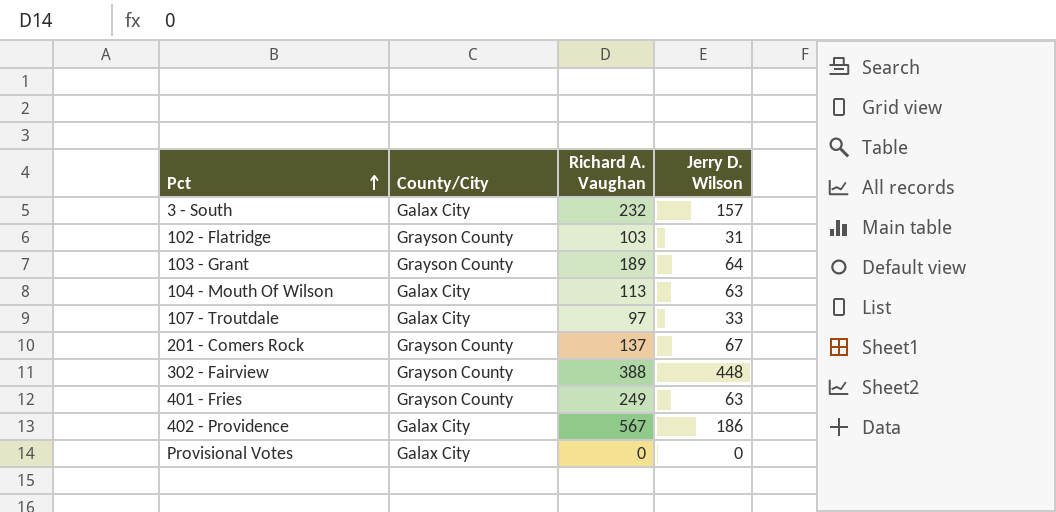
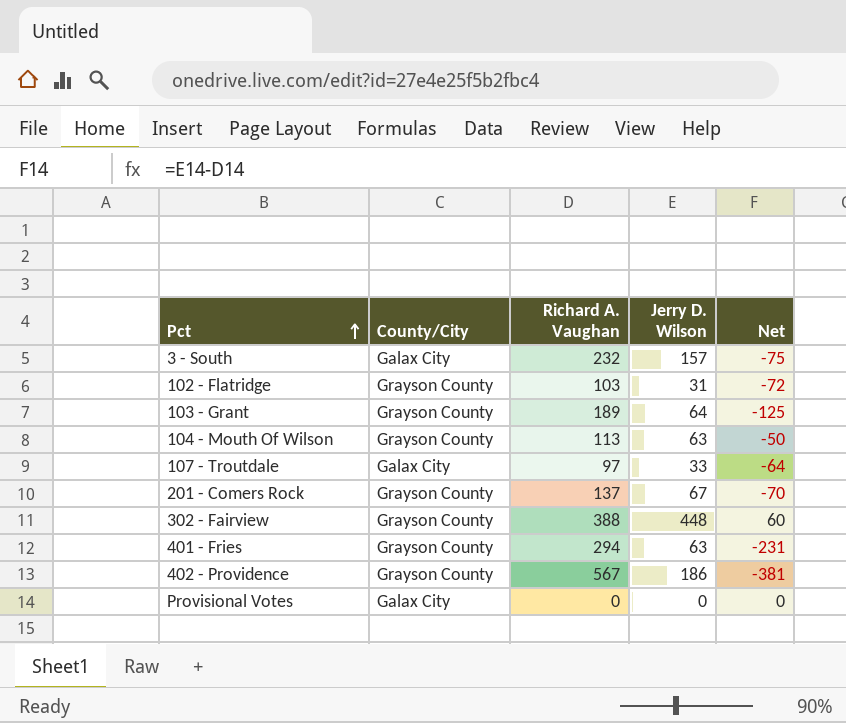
column Net | formula: none -> [Jerry D. Wilson] - [Richard A. Vaughan]
104 - Mouth Of Wilson | County/City: Galax City -> Grayson County
401 - Fries | Richard A. Vaughan: 249 -> 294
402 - Providence | County/City: Galax City -> Grayson County

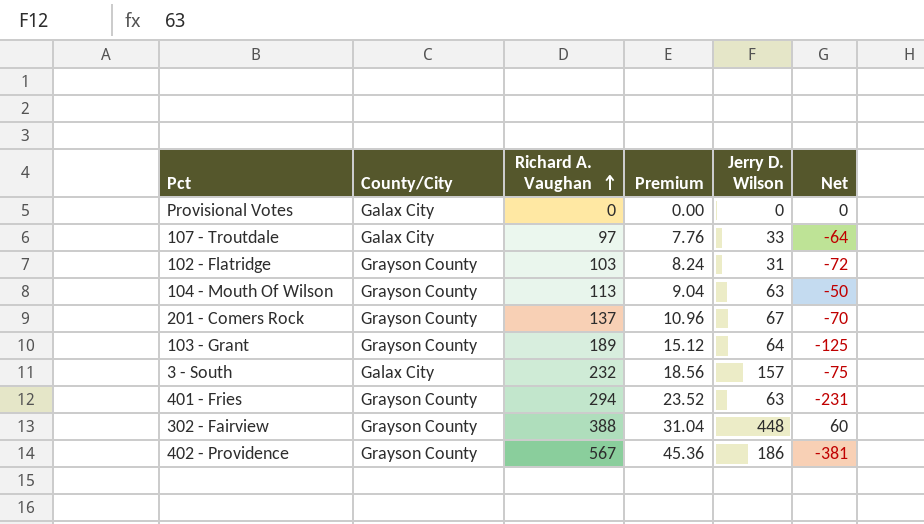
row order: Pct ascending -> Richard A. Vaughan ascending
column Premium | formula: none -> [Richard A. Vaughan] * 0.08

